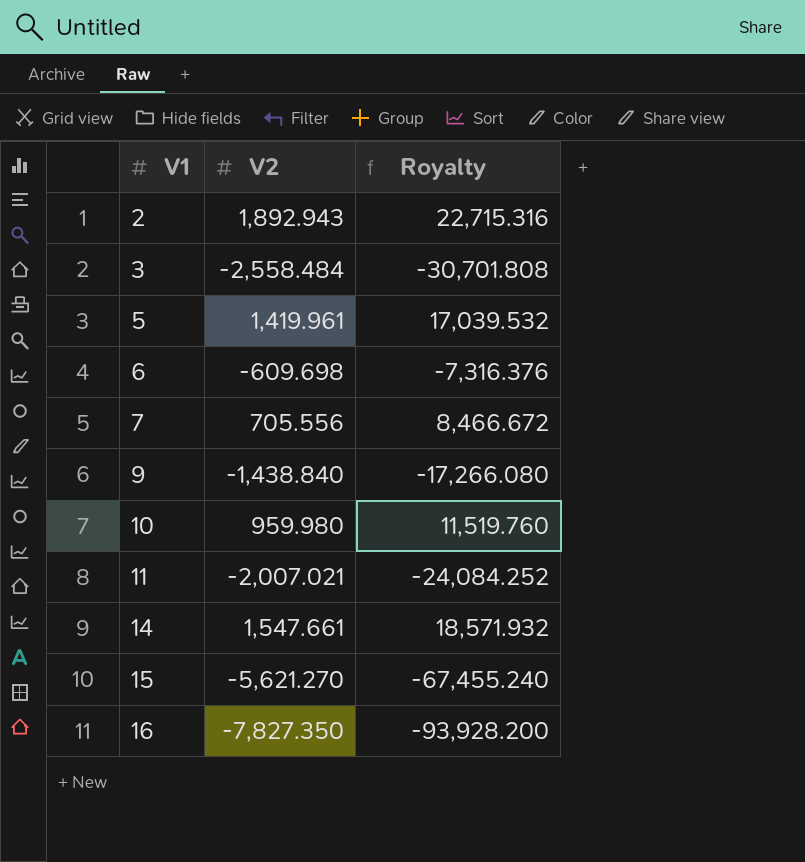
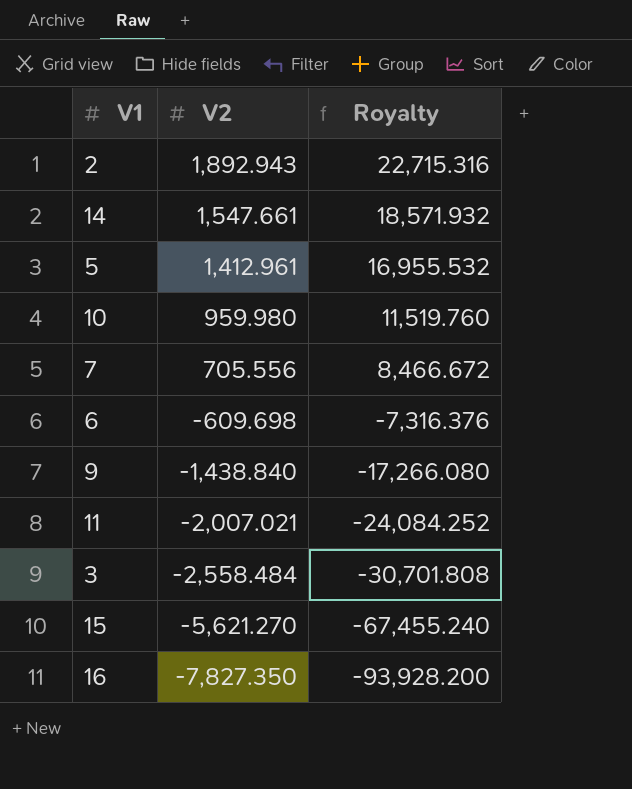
row order: V1 ascending -> V2 descending
5 | V2: 1,419.961 -> 1,412.961
5 | Royalty: 17,039.532 -> 16,955.532

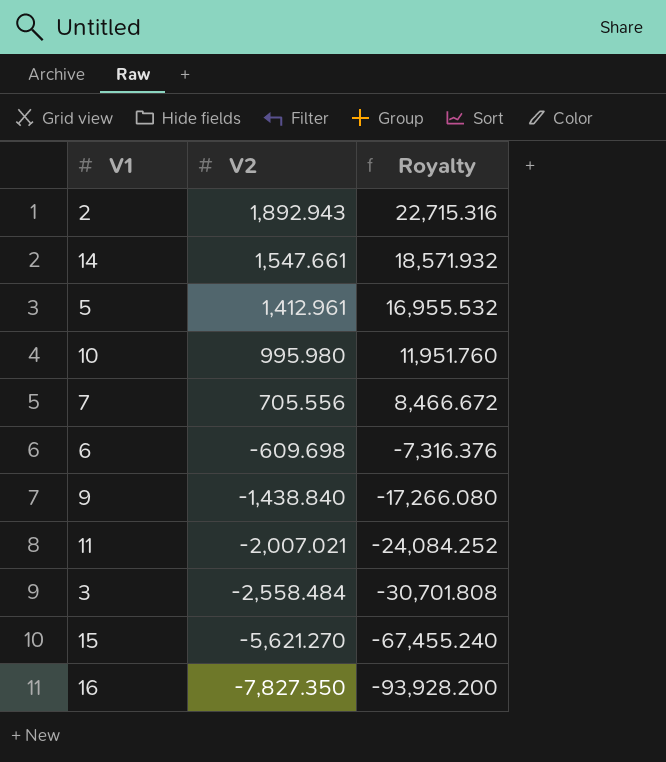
10 | V2: 959.980 -> 995.980
10 | Royalty: 11,519.760 -> 11,951.760

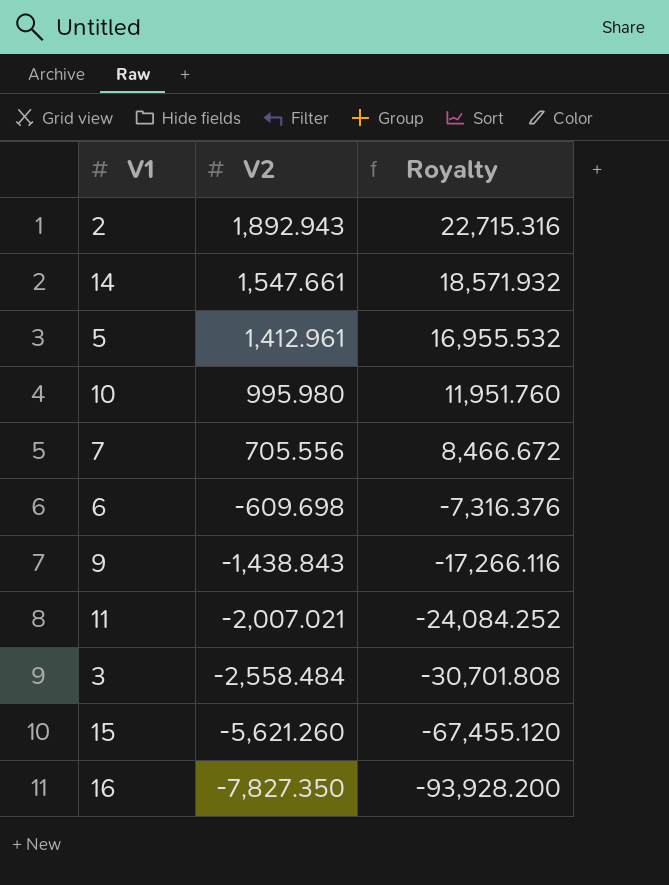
9 | V2: -1,438.840 -> -1,438.843
9 | Royalty: -17,266.080 -> -17,266.116
15 | V2: -5,621.270 -> -5,621.260
15 | Royalty: -67,455.240 -> -67,455.120

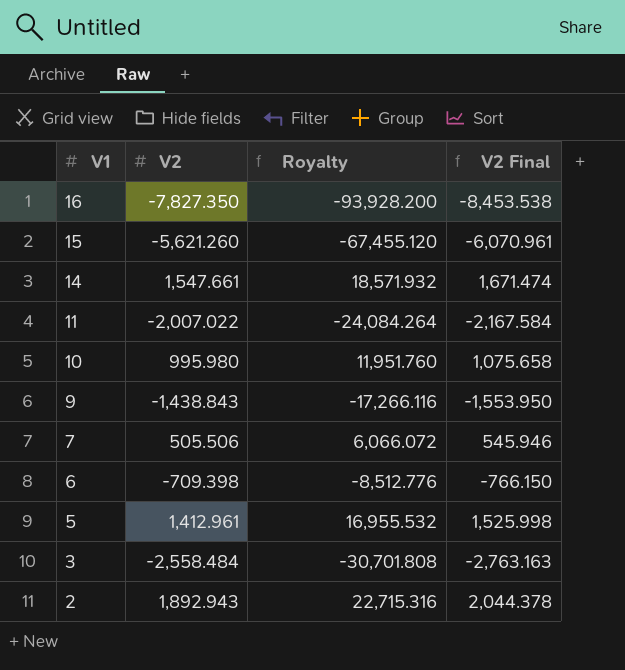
row order: V2 descending -> V1 descending
column V2 Final | formula: none -> [V2] * 1.08
11 | V2: -2,007.021 -> -2,007.022
11 | Royalty: -24,084.252 -> -24,084.264
7 | V2: 705.556 -> 505.506
7 | Royalty: 8,466.672 -> 6,066.072
6 | V2: -609.698 -> -709.398
6 | Royalty: -7,316.376 -> -8,512.776

